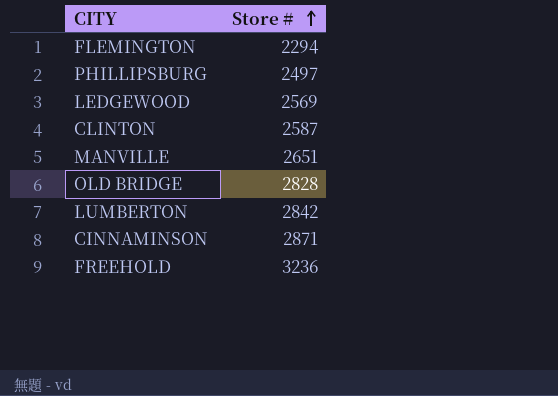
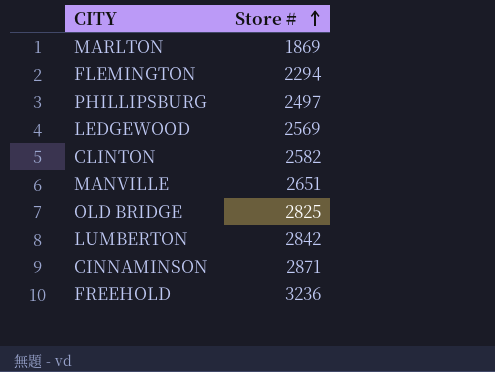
row MARLTON: none -> 1869
CLINTON | Store #: 2587 -> 2582
OLD BRIDGE | Store #: 2828 -> 2825

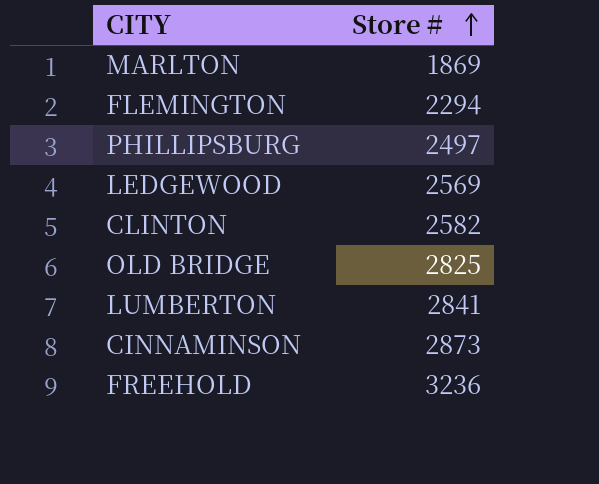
row MANVILLE: 2651 -> none
LUMBERTON | Store #: 2842 -> 2841
CINNAMINSON | Store #: 2871 -> 2873

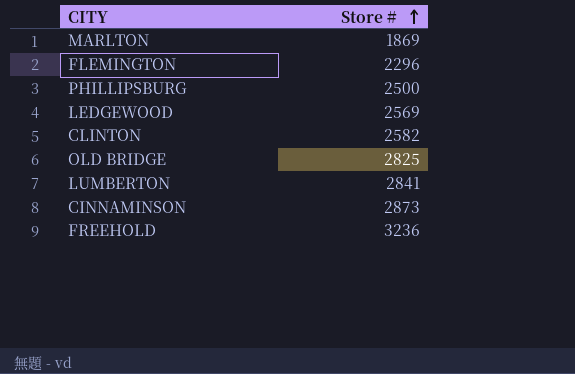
FLEMINGTON | Store #: 2294 -> 2296
PHILLIPSBURG | Store #: 2497 -> 2500

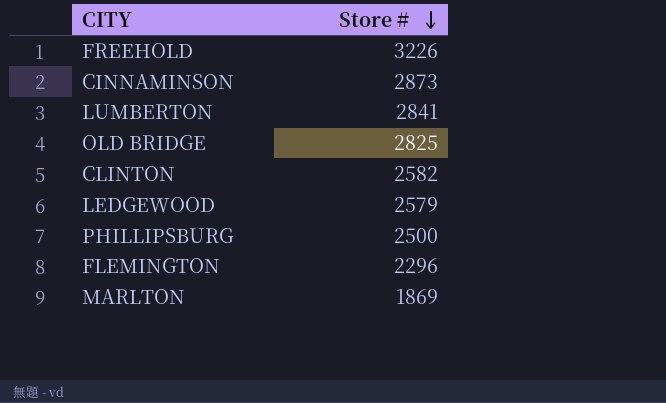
row order: Store # ascending -> Store # descending
FREEHOLD | Store #: 3236 -> 3226
LEDGEWOOD | Store #: 2569 -> 2579

